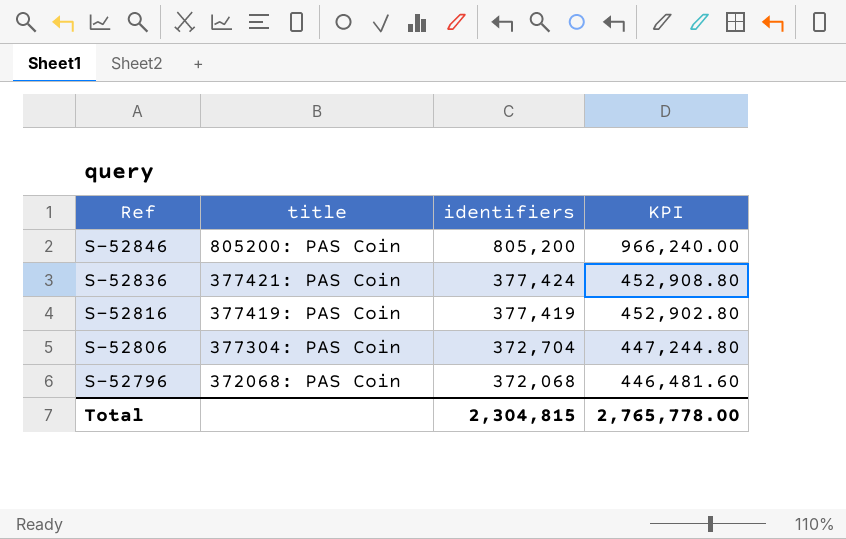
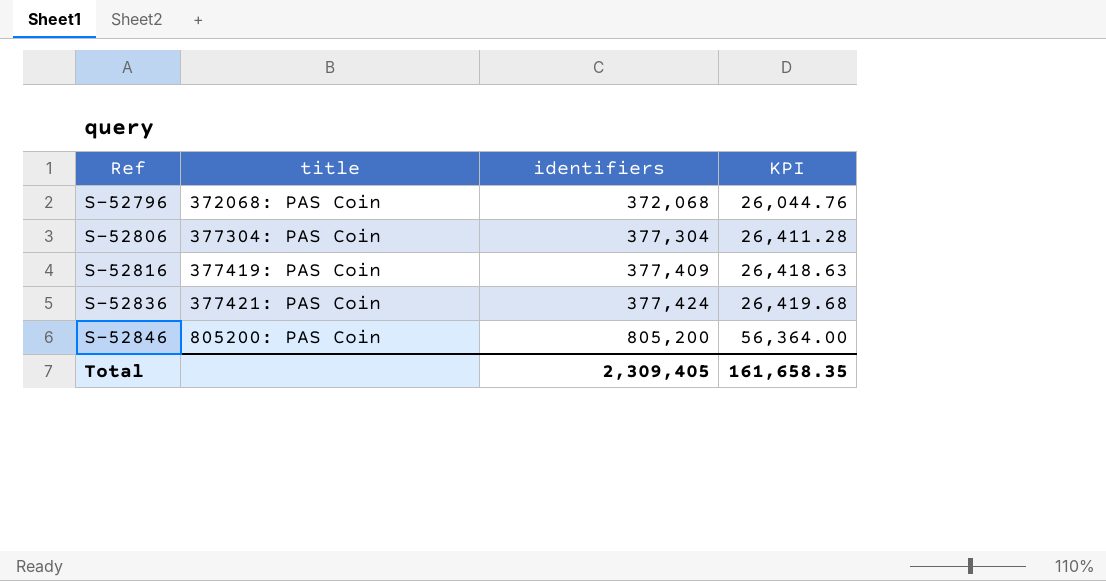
row order: Ref descending -> Ref ascending
column KPI | formula: [identifiers] * 1.2 -> [identifiers] * 0.07
S-52806 | identifiers: 372,704 -> 377,304
S-52816 | identifiers: 377,419 -> 377,409
Total | identifiers: 2,304,815 -> 2,309,405
Total | KPI: 2,765,778.00 -> 161,658.35

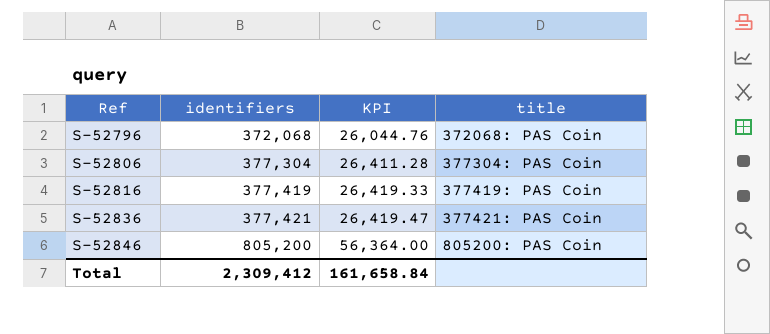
column title | position: 2 -> 4
S-52816 | identifiers: 377,409 -> 377,419
S-52816 | KPI: 26,418.63 -> 26,419.33
S-52836 | identifiers: 377,424 -> 377,421
S-52836 | KPI: 26,419.68 -> 26,419.47
Total | identifiers: 2,309,405 -> 2,309,412
Total | KPI: 161,658.35 -> 161,658.84

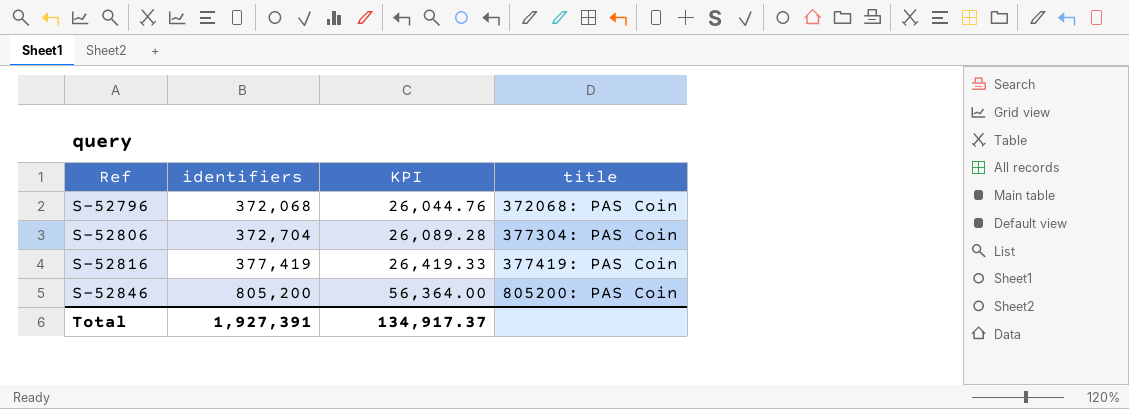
row S-52836: 377,421 | 26,419.47 | 377421: PAS Coin -> none
S-52806 | identifiers: 377,304 -> 372,704
S-52806 | KPI: 26,411.28 -> 26,089.28
Total | identifiers: 2,309,412 -> 1,927,391
Total | KPI: 161,658.84 -> 134,917.37

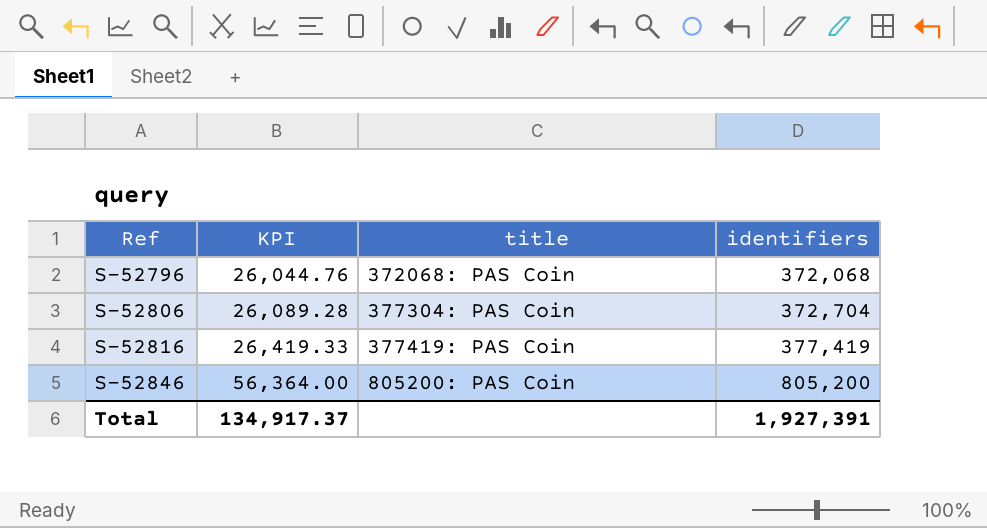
column identifiers | position: 2 -> 4

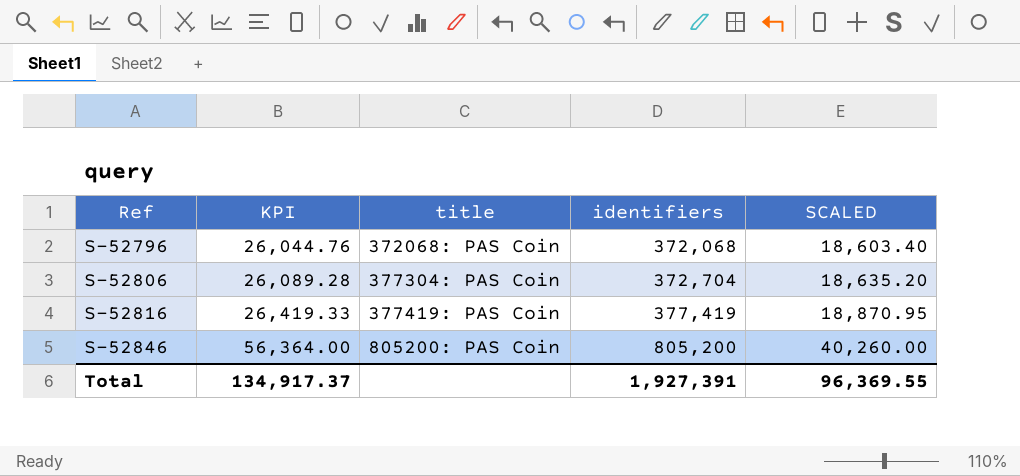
column SCALED | formula: none -> [identifiers] * 0.05

